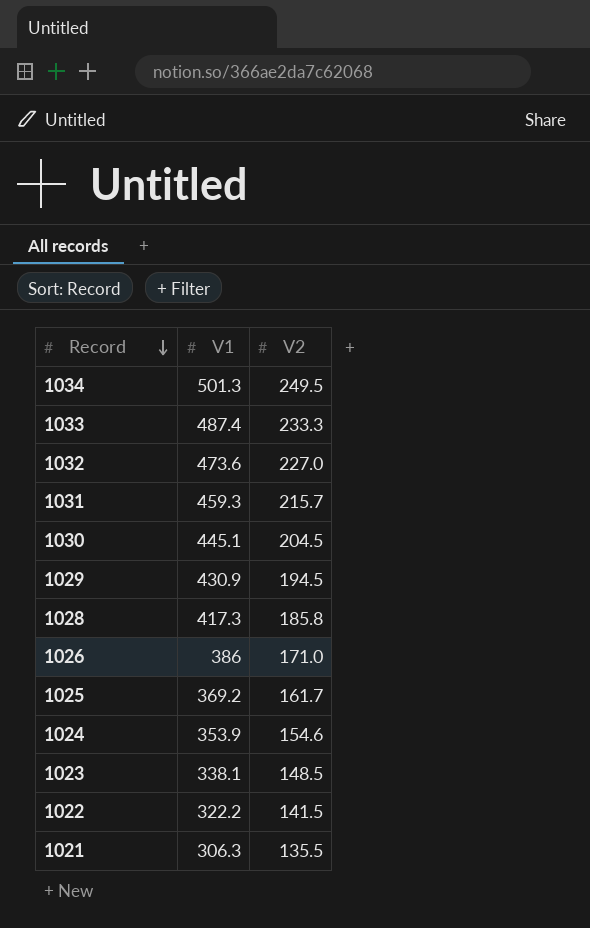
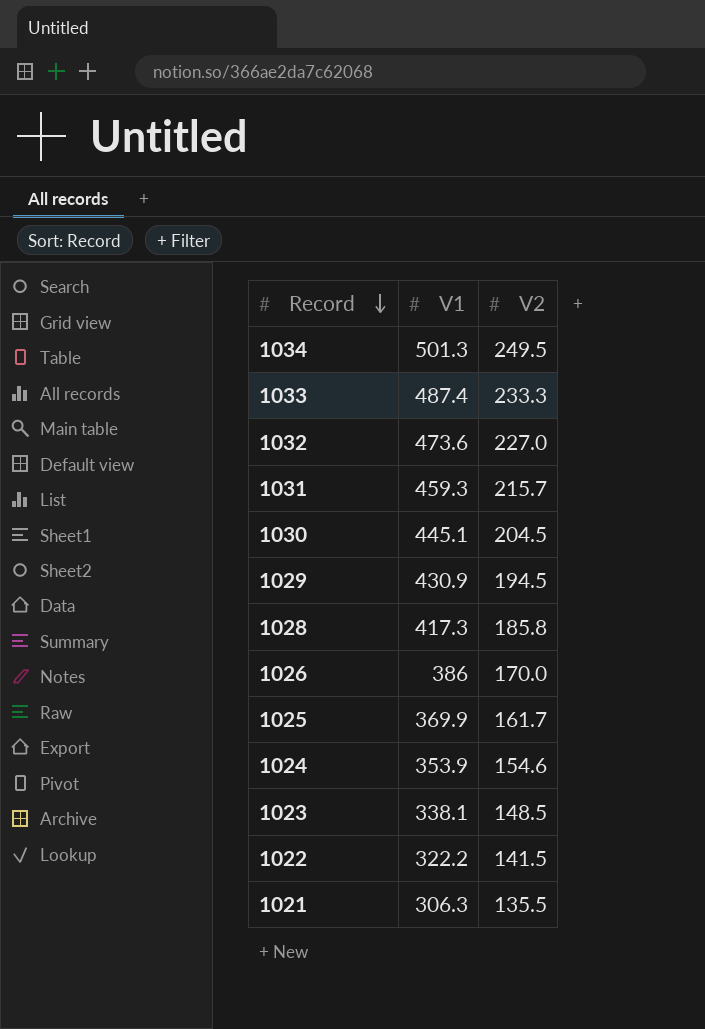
1026 | V2: 171.0 -> 170.0
1025 | V1: 369.2 -> 369.9

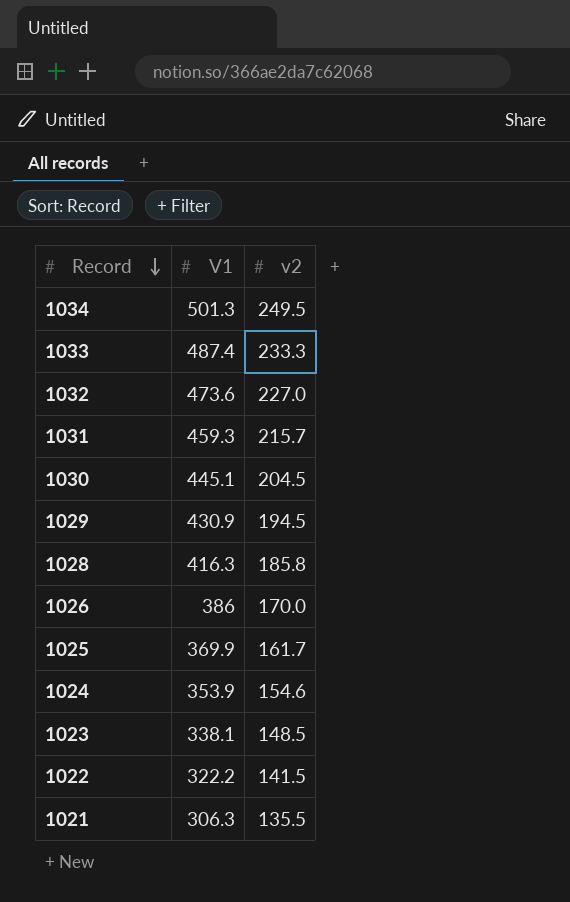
column name: V2 -> v2
1028 | V1: 417.3 -> 416.3

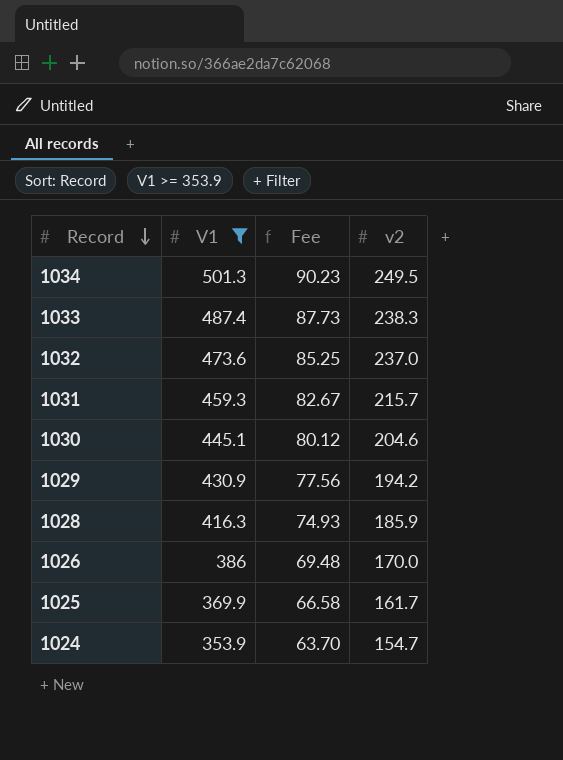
filter: none -> V1 >= 353.9
column Fee | formula: none -> [V1] * 0.18
1033 | v2: 233.3 -> 238.3
1032 | v2: 227.0 -> 237.0
1030 | v2: 204.5 -> 204.6
1029 | v2: 194.5 -> 194.2
1028 | v2: 185.8 -> 185.9
1024 | v2: 154.6 -> 154.7

